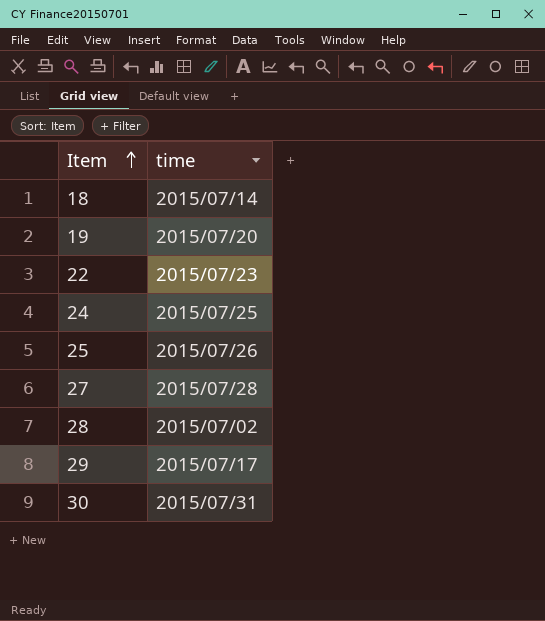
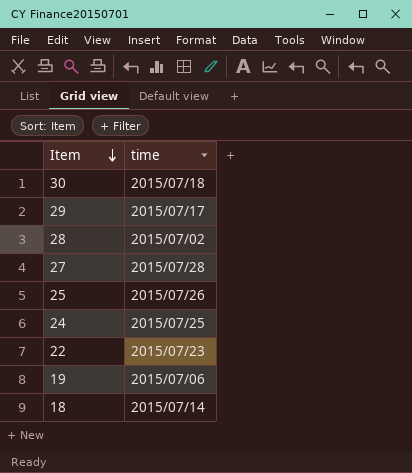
row order: Item ascending -> Item descending
30 | time: 2015/07/31 -> 2015/07/18
19 | time: 2015/07/20 -> 2015/07/06

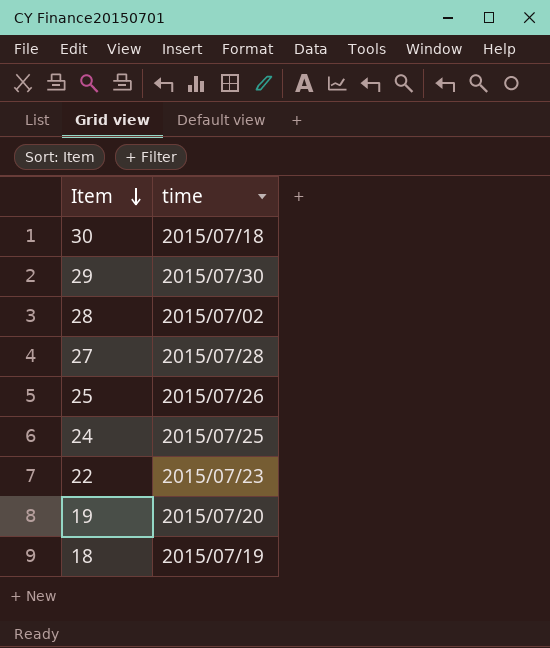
29 | time: 2015/07/17 -> 2015/07/30
19 | time: 2015/07/06 -> 2015/07/20
18 | time: 2015/07/14 -> 2015/07/19

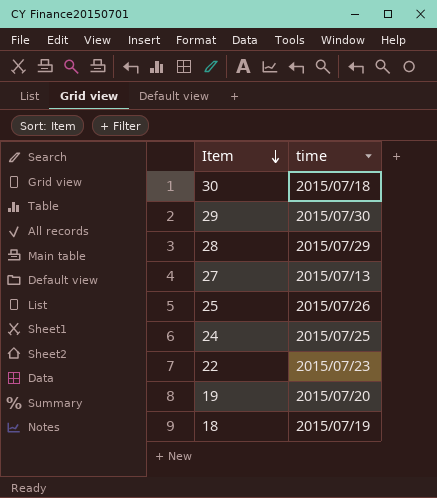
28 | time: 2015/07/02 -> 2015/07/29
27 | time: 2015/07/28 -> 2015/07/13

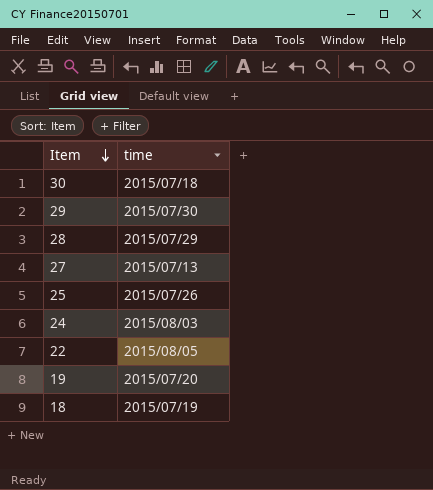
24 | time: 2015/07/25 -> 2015/08/03
22 | time: 2015/07/23 -> 2015/08/05

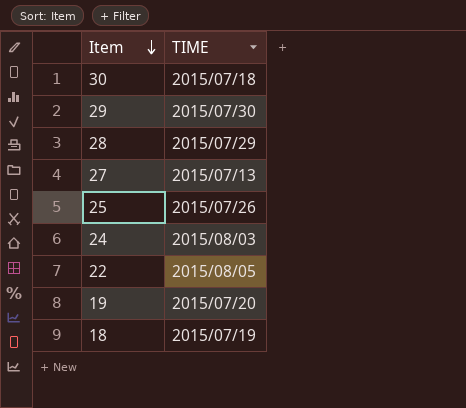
column name: time -> TIME

